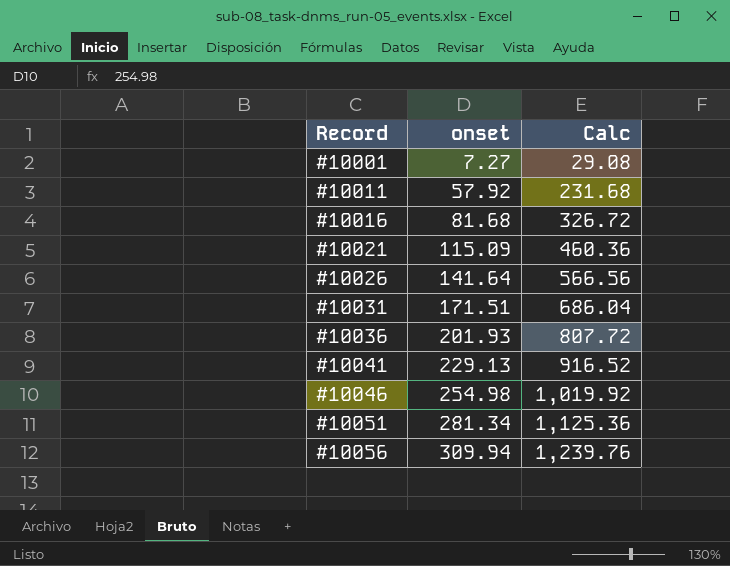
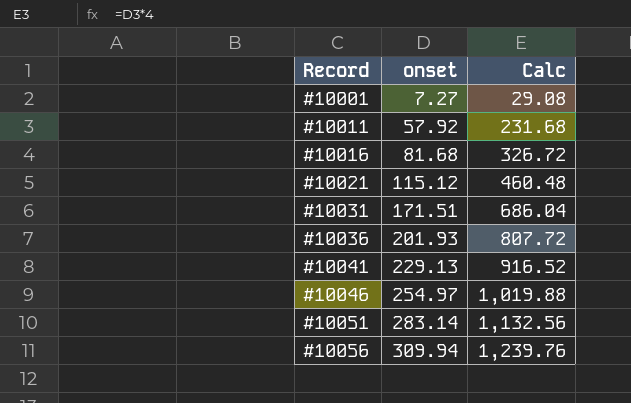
row #10026: 141.64 | 566.56 -> none
#10021 | onset: 115.09 -> 115.12
#10021 | Calc: 460.36 -> 460.48
#10046 | onset: 254.98 -> 254.97
#10046 | Calc: 1,019.92 -> 1,019.88
#10051 | onset: 281.34 -> 283.14
#10051 | Calc: 1,125.36 -> 1,132.56

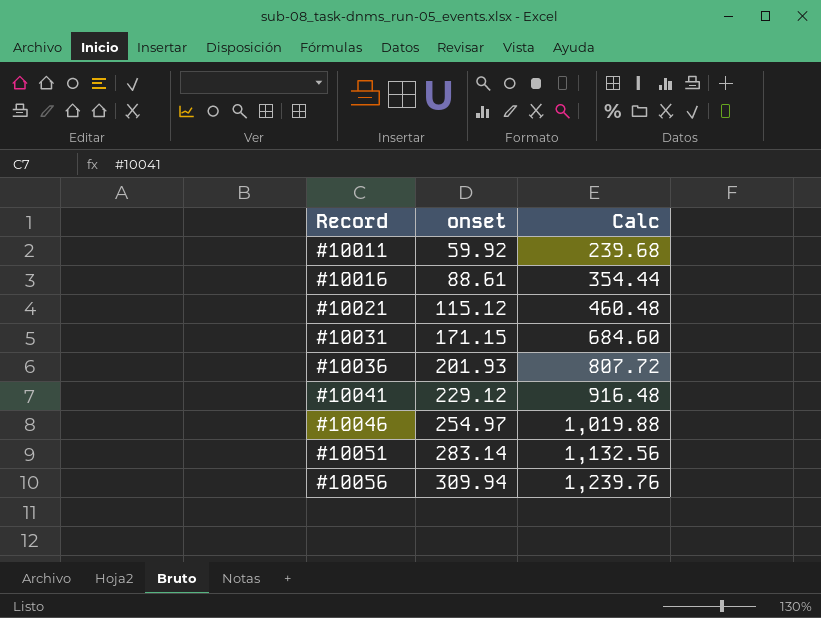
row #10001: 7.27 | 29.08 -> none
#10011 | onset: 57.92 -> 59.92
#10011 | Calc: 231.68 -> 239.68
#10016 | onset: 81.68 -> 88.61
#10016 | Calc: 326.72 -> 354.44
#10031 | onset: 171.51 -> 171.15
#10031 | Calc: 686.04 -> 684.60
#10041 | onset: 229.13 -> 229.12
#10041 | Calc: 916.52 -> 916.48

